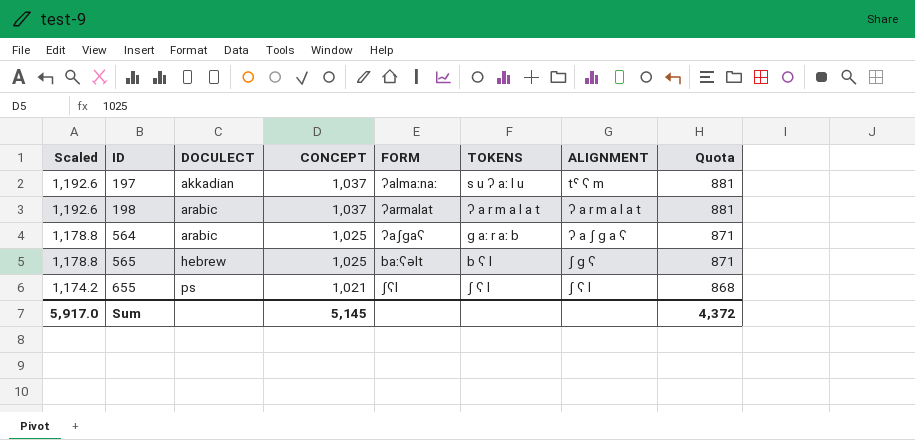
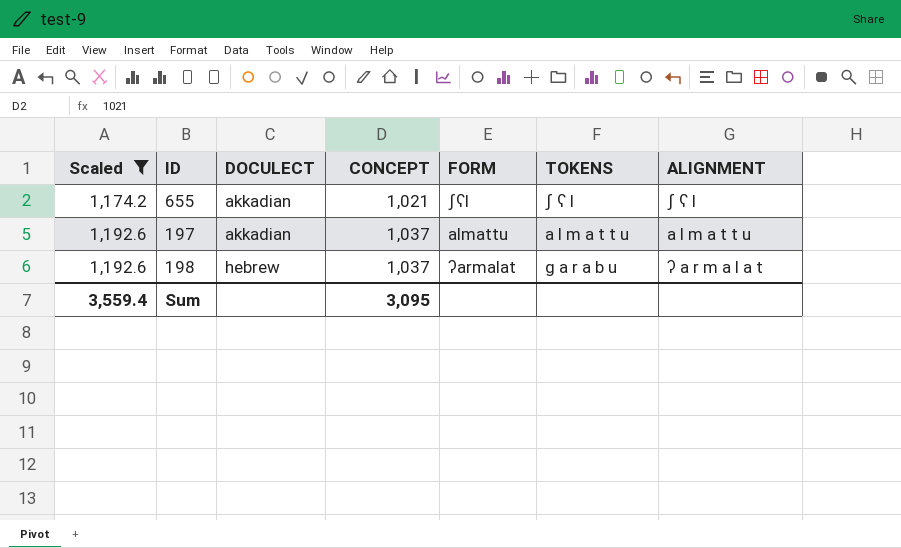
filter: none -> Scaled != 1,178.8
row order: Scaled descending -> Scaled ascending
column Quota | formula: [CONCEPT] * 0.85 -> none
655 | DOCULECT: ps -> akkadian
197 | FORM: ʔalmaːnaː -> almattu
197 | TOKENS: s u ʔ aː l u -> a l m a t t u
197 | ALIGNMENT: tˤ ʕ m -> a l m a t t u
198 | DOCULECT: arabic -> hebrew
198 | TOKENS: ʔ a r m a l a t -> g a r a b u
Sum | Scaled: 5,917.0 -> 3,559.4
Sum | CONCEPT: 5,145 -> 3,095

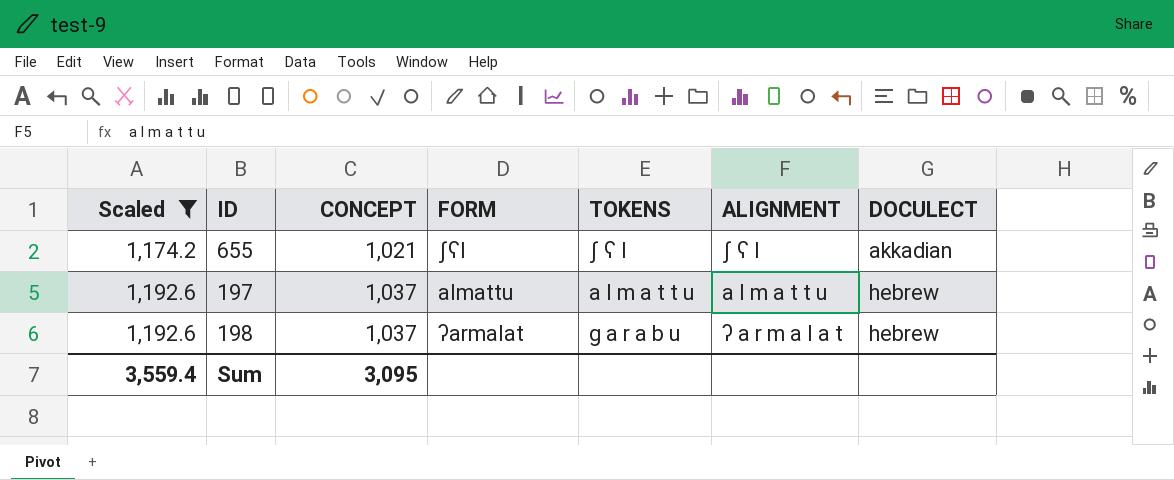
column DOCULECT | position: 3 -> 7
197 | DOCULECT: akkadian -> hebrew

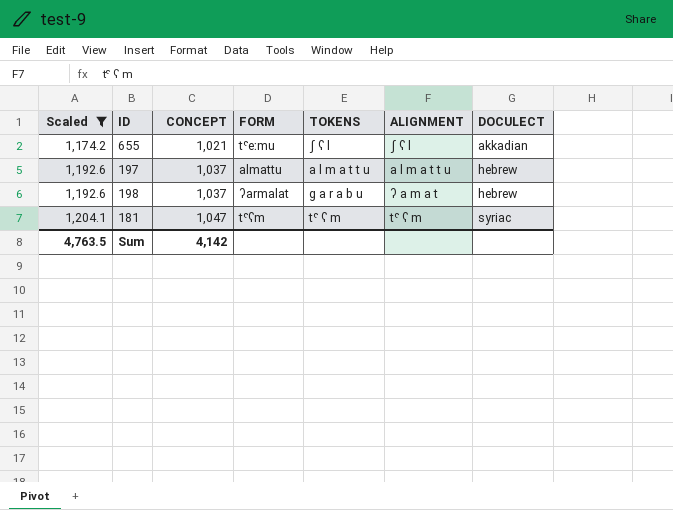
655 | FORM: ʃʕl -> tˤeːmu
198 | ALIGNMENT: ʔ a r m a l a t -> ʔ a m a t
row 181: none -> 1,204.1 | 1,047 | tˤʕm | tˤ ʕ m | tˤ ʕ m | syriac
Sum | Scaled: 3,559.4 -> 4,763.5
Sum | CONCEPT: 3,095 -> 4,142

